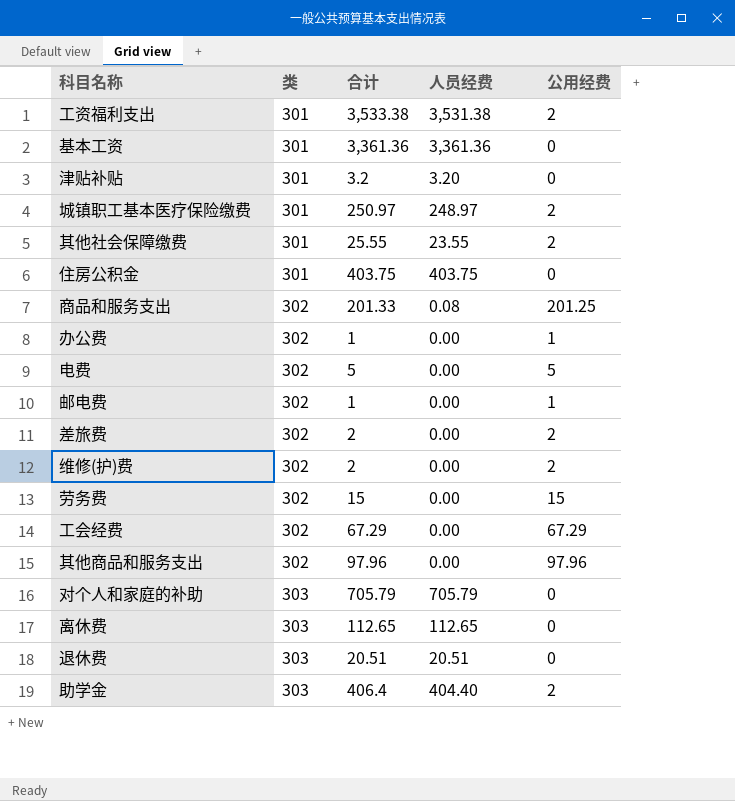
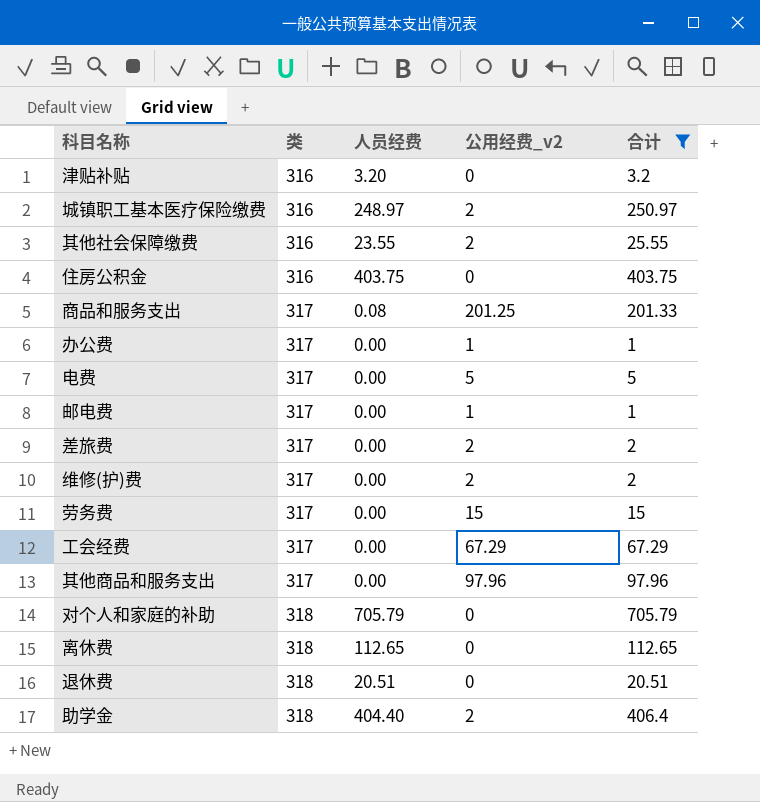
filter: none -> 合计 <= 705.79
column name: 公用经费 -> 公用经费_v2
column 合计 | position: 3 -> 5
津贴补贴 | 类: 301 -> 316
城镇职工基本医疗保险缴费 | 类: 301 -> 316
其他社会保障缴费 | 类: 301 -> 316
住房公积金 | 类: 301 -> 316
商品和服务支出 | 类: 302 -> 317
办公费 | 类: 302 -> 317
电费 | 类: 302 -> 317
邮电费 | 类: 302 -> 317
差旅费 | 类: 302 -> 317
维修(护)费 | 类: 302 -> 317
劳务费 | 类: 302 -> 317
工会经费 | 类: 302 -> 317
其他商品和服务支出 | 类: 302 -> 317
对个人和家庭的补助 | 类: 303 -> 318
离休费 | 类: 303 -> 318
退休费 | 类: 303 -> 318
助学金 | 类: 303 -> 318

